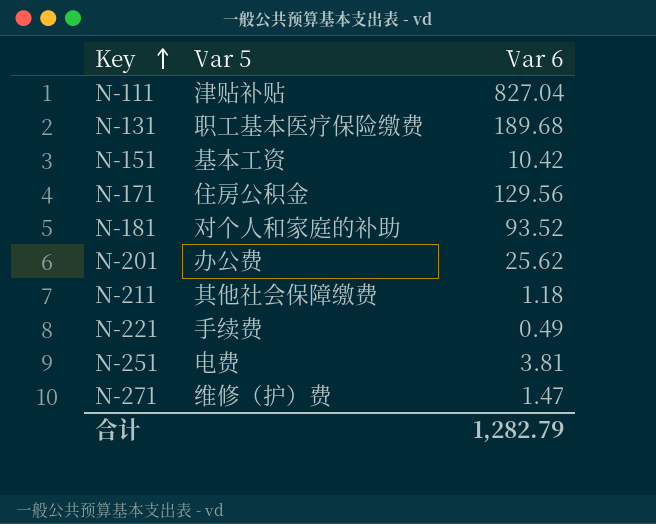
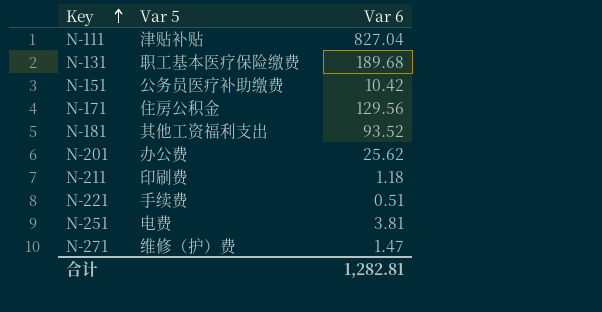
N-151 | Var 5: 基本工资 -> 公务员医疗补助缴费
N-181 | Var 5: 对个人和家庭的补助 -> 其他工资福利支出
N-211 | Var 5: 其他社会保障缴费 -> 印刷费
N-221 | Var 6: 0.49 -> 0.51
合计 | Var 6: 1,282.79 -> 1,282.81

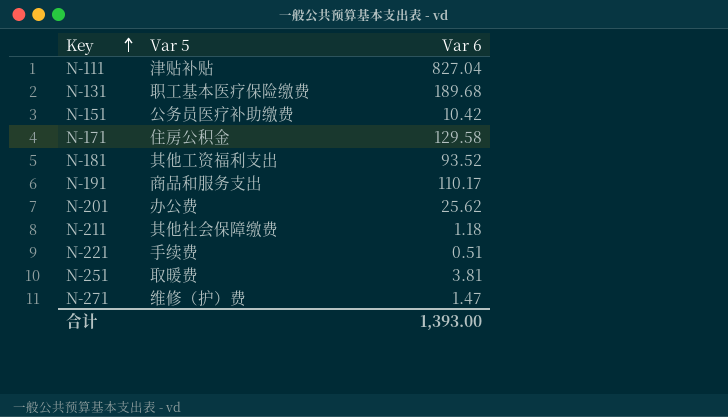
N-171 | Var 6: 129.56 -> 129.58
row N-191: none -> 商品和服务支出 | 110.17
N-211 | Var 5: 印刷费 -> 其他社会保障缴费
N-251 | Var 5: 电费 -> 取暖费
合计 | Var 6: 1,282.81 -> 1,393.00

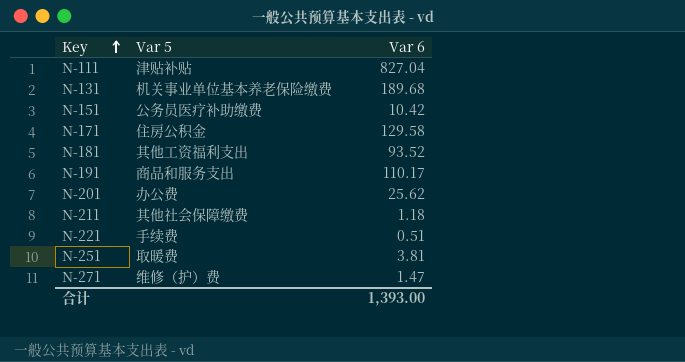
N-131 | Var 5: 职工基本医疗保险缴费 -> 机关事业单位基本养老保险缴费

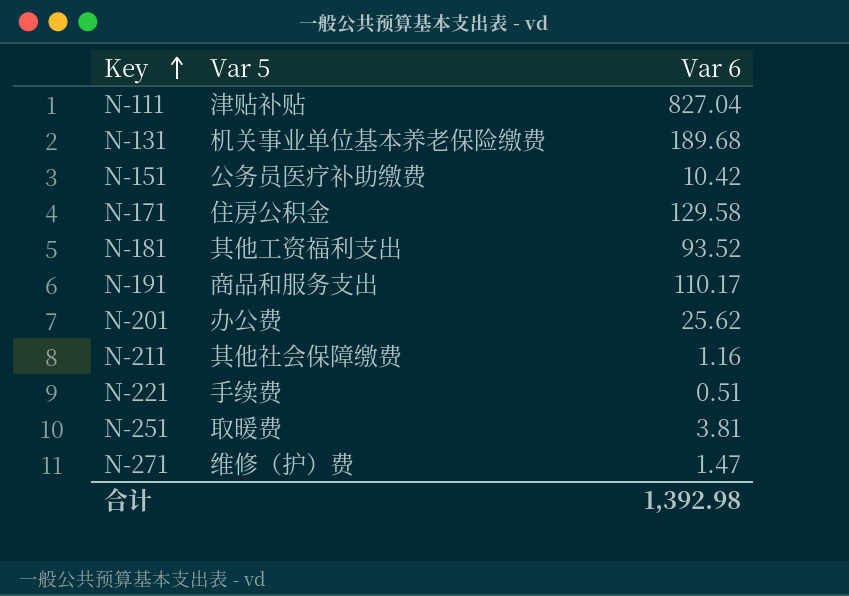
N-211 | Var 6: 1.18 -> 1.16
合计 | Var 6: 1,393.00 -> 1,392.98

